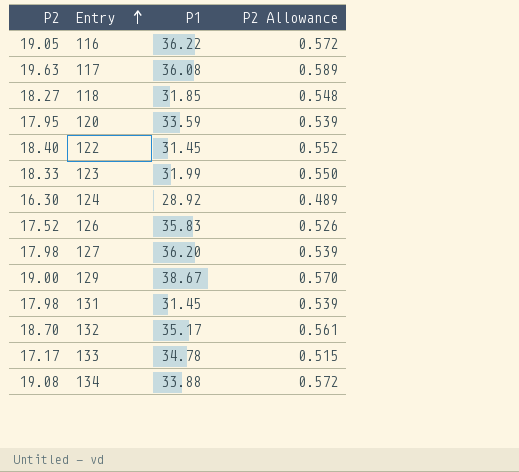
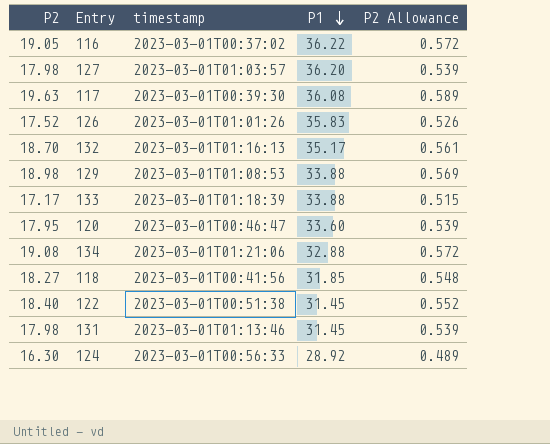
row order: Entry ascending -> P1 descending
column timestamp | position: none -> 3
row 123: 18.33 | 31.99 | 0.550 -> none
129 | P2: 19.00 -> 18.98
129 | P1: 38.67 -> 33.88
129 | P2 Allowance: 0.570 -> 0.569
133 | P1: 34.78 -> 33.88
120 | P1: 33.59 -> 33.60
134 | P1: 33.88 -> 32.88

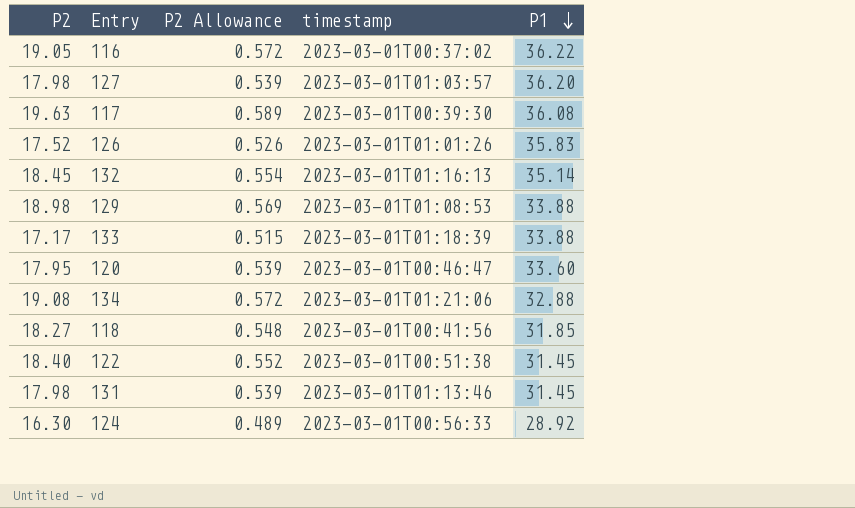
column P2 Allowance | position: 5 -> 3
132 | P2: 18.70 -> 18.45
132 | P2 Allowance: 0.561 -> 0.554
132 | P1: 35.17 -> 35.14

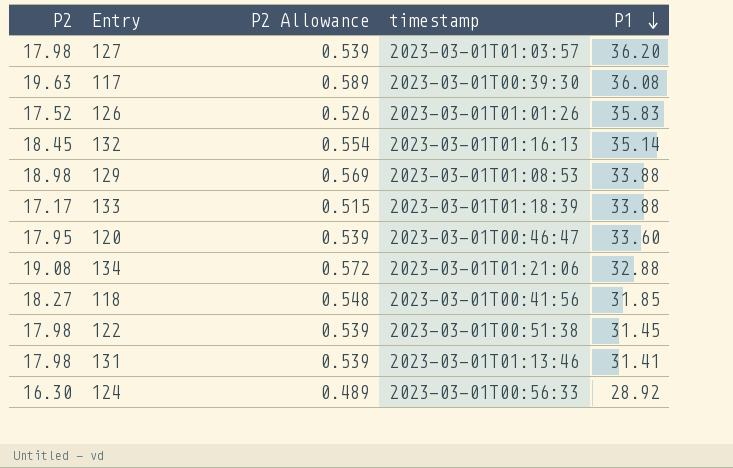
row 116: 19.05 | 0.572 | 2023-03-01T00:37:02 | 36.22 -> none
122 | P2: 18.40 -> 17.98
122 | P2 Allowance: 0.552 -> 0.539
131 | P1: 31.45 -> 31.41

